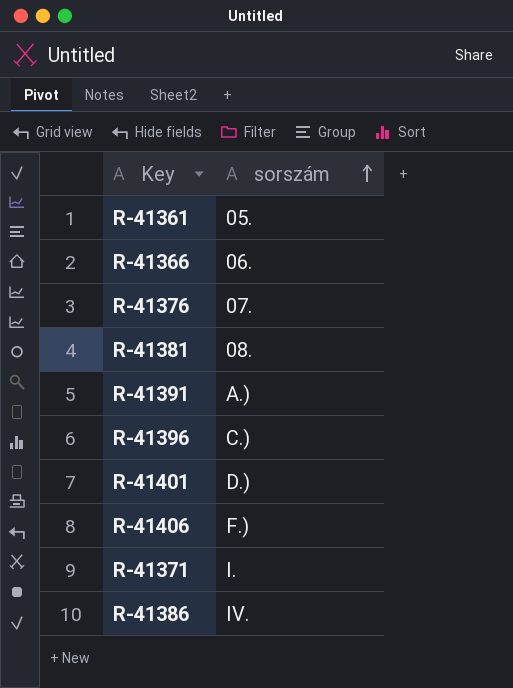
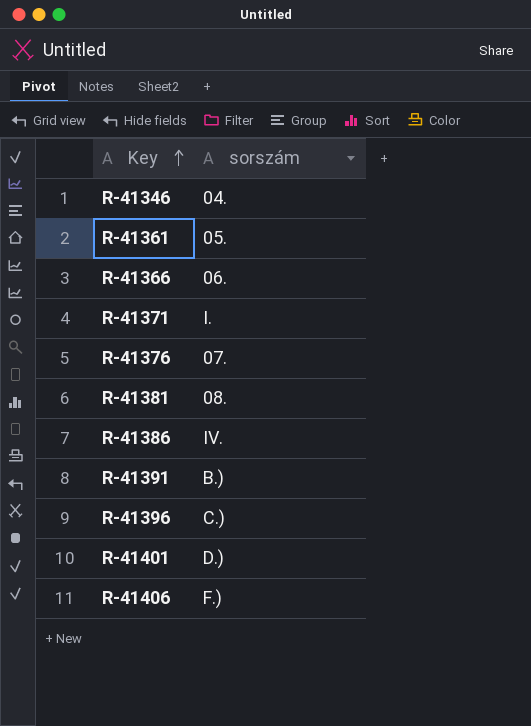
row order: sorszám ascending -> Key ascending
row R-41346: none -> 04.
R-41391 | sorszám: A.) -> B.)

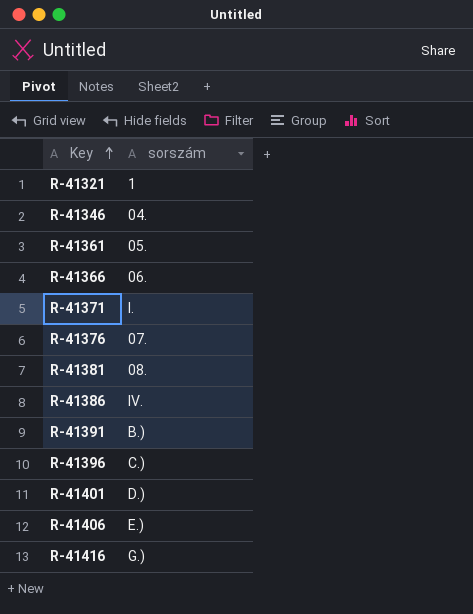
row R-41321: none -> 1
R-41406 | sorszám: F.) -> E.)
row R-41416: none -> G.)

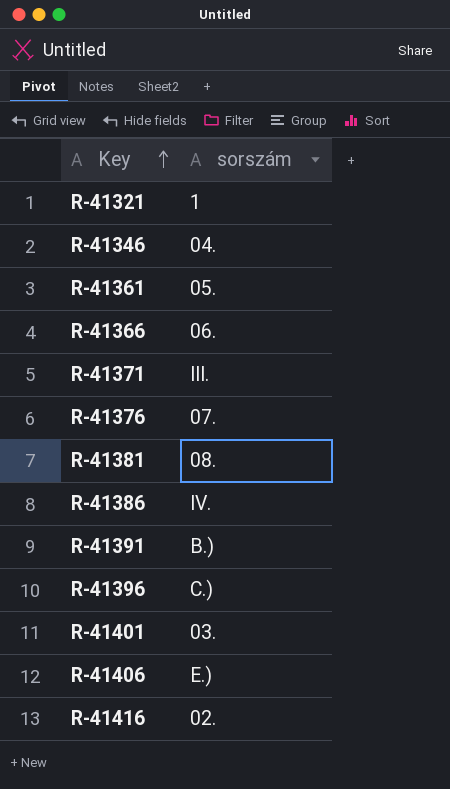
R-41371 | sorszám: I. -> III.
R-41401 | sorszám: D.) -> 03.
R-41416 | sorszám: G.) -> 02.

